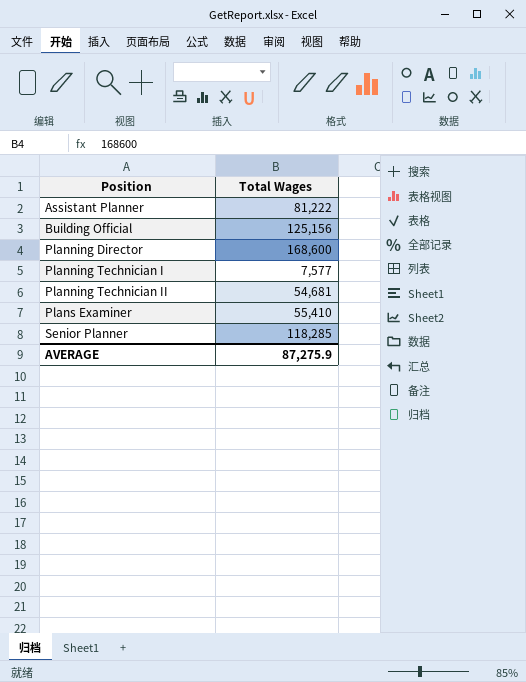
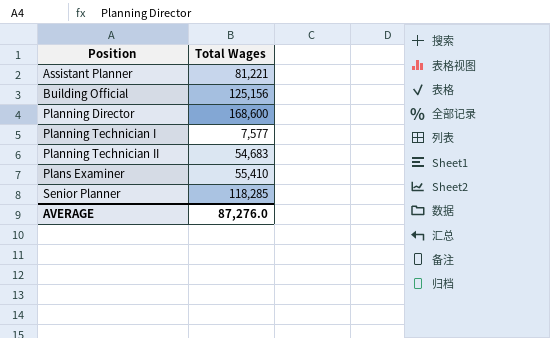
Assistant Planner | Total Wages: 81,222 -> 81,221
Planning Technician II | Total Wages: 54,681 -> 54,683
AVERAGE | Total Wages: 87,275.9 -> 87,276.0

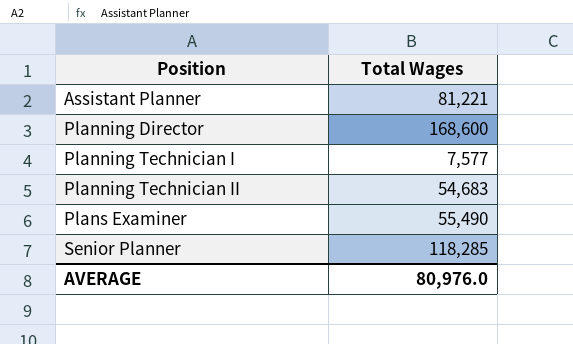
row Building Official: 125,156 -> none
Plans Examiner | Total Wages: 55,410 -> 55,490
AVERAGE | Total Wages: 87,276.0 -> 80,976.0

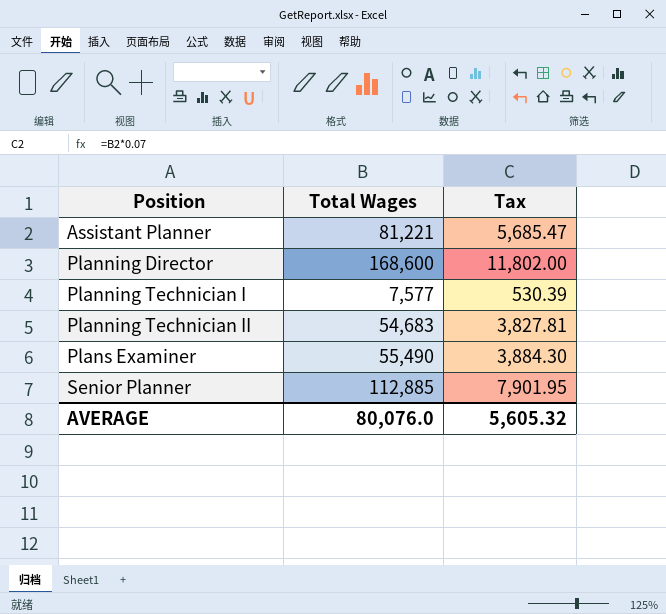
column Tax | formula: none -> [Total Wages] * 0.07
Senior Planner | Total Wages: 118,285 -> 112,885
AVERAGE | Total Wages: 80,976.0 -> 80,076.0

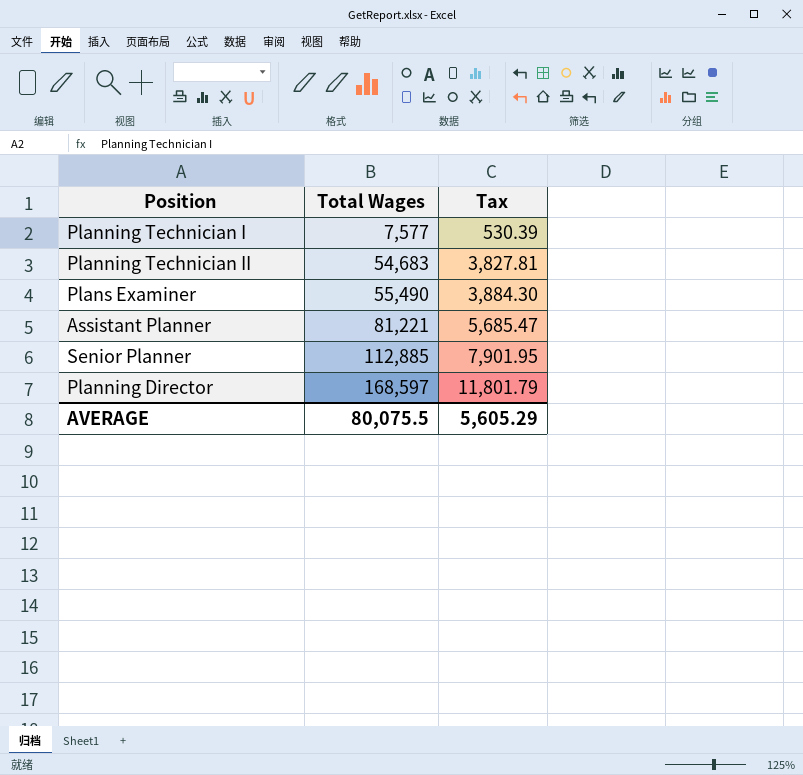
row order: Position ascending -> Total Wages ascending
Planning Director | Total Wages: 168,600 -> 168,597
Planning Director | Tax: 11,802.00 -> 11,801.79
AVERAGE | Total Wages: 80,076.0 -> 80,075.5
AVERAGE | Tax: 5,605.32 -> 5,605.29

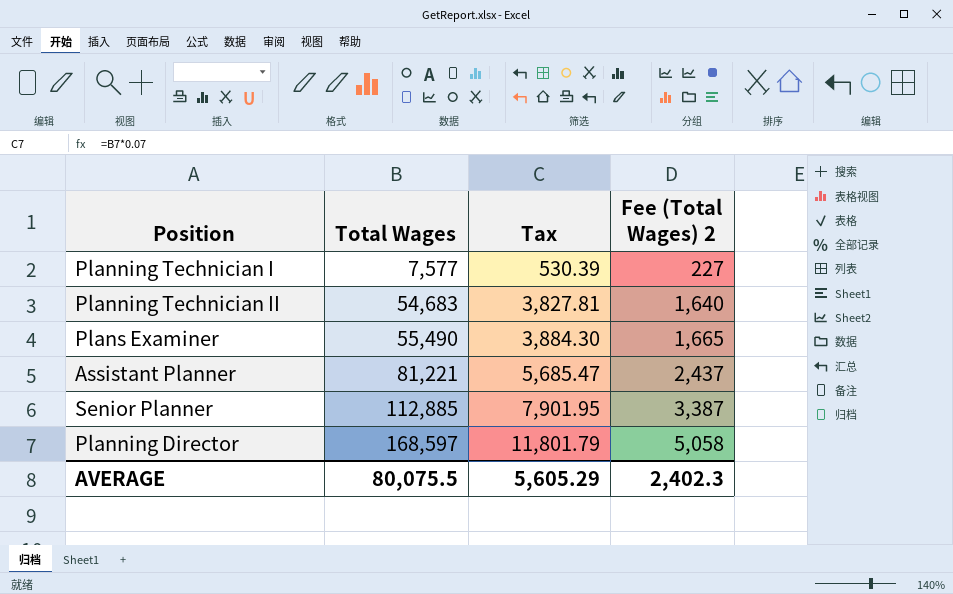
column Fee (Total Wages) 2 | formula: none -> [Total Wages] * 0.03

